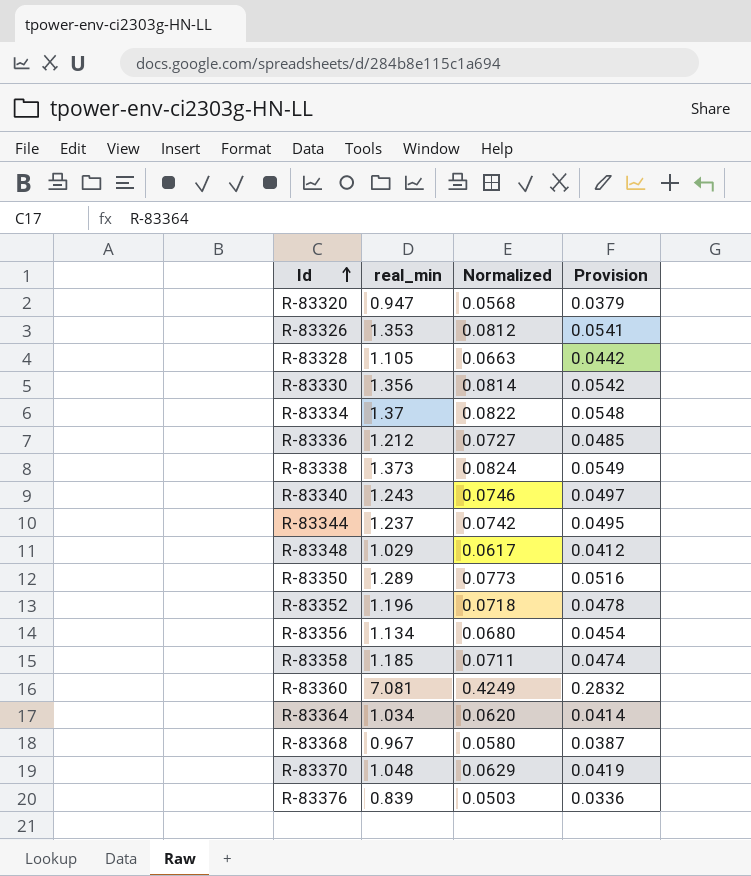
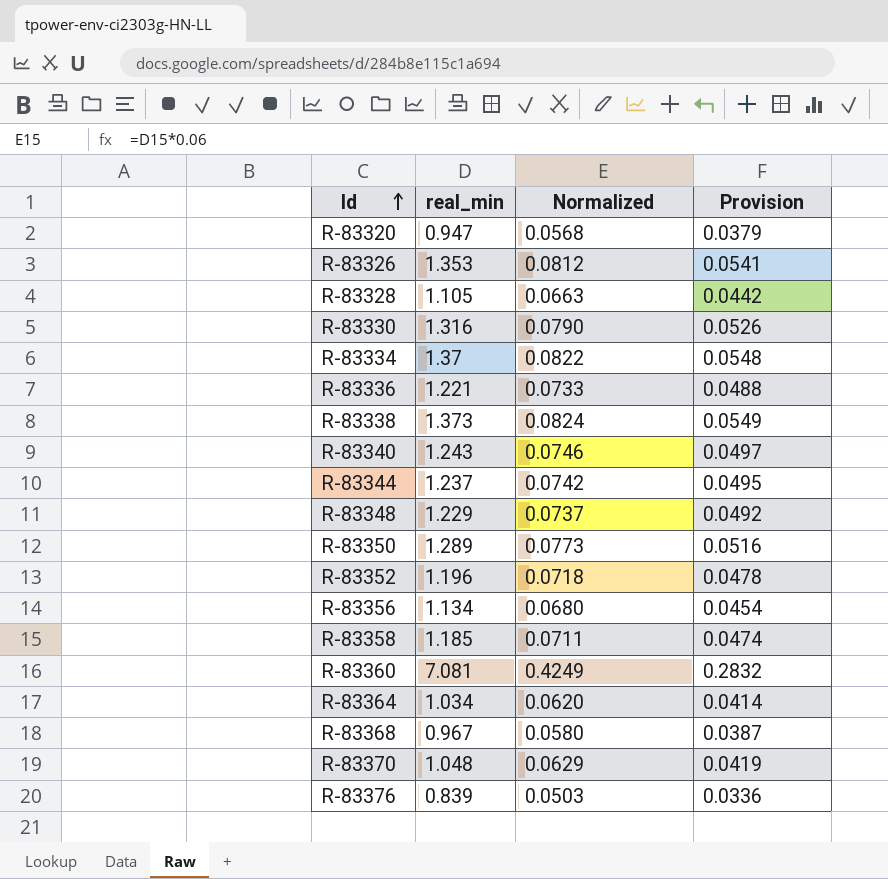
R-83330 | real_min: 1.356 -> 1.316
R-83330 | Normalized: 0.0814 -> 0.0790
R-83330 | Provision: 0.0542 -> 0.0526
R-83336 | real_min: 1.212 -> 1.221
R-83336 | Normalized: 0.0727 -> 0.0733
R-83336 | Provision: 0.0485 -> 0.0488
R-83348 | real_min: 1.029 -> 1.229
R-83348 | Normalized: 0.0617 -> 0.0737
R-83348 | Provision: 0.0412 -> 0.0492

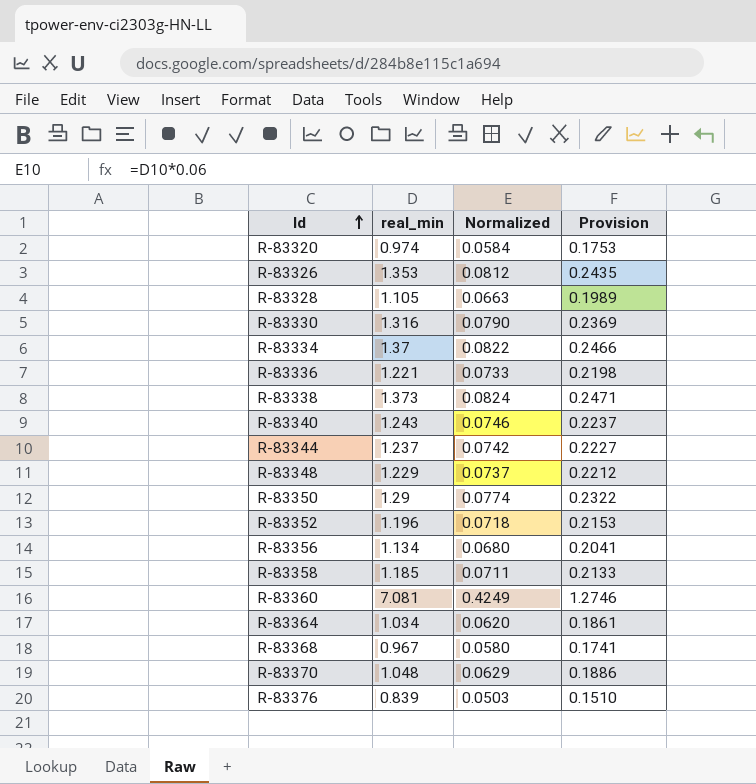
column Provision | formula: [real_min] * 0.04 -> [real_min] * 0.18
R-83320 | real_min: 0.947 -> 0.974
R-83320 | Normalized: 0.0568 -> 0.0584
R-83350 | real_min: 1.289 -> 1.29
R-83350 | Normalized: 0.0773 -> 0.0774

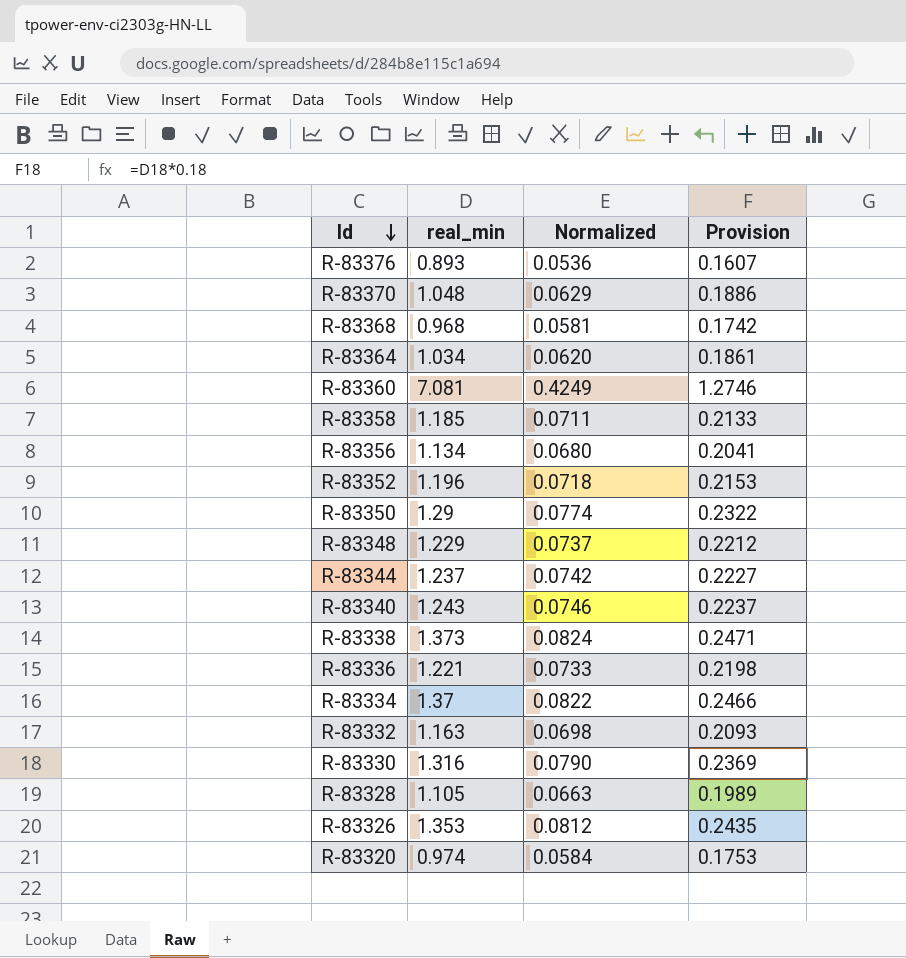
row order: Id ascending -> Id descending
R-83376 | real_min: 0.839 -> 0.893
R-83376 | Normalized: 0.0503 -> 0.0536
R-83376 | Provision: 0.1510 -> 0.1607
R-83368 | real_min: 0.967 -> 0.968
R-83368 | Normalized: 0.0580 -> 0.0581
R-83368 | Provision: 0.1741 -> 0.1742
row R-83332: none -> 1.163 | 0.0698 | 0.2093

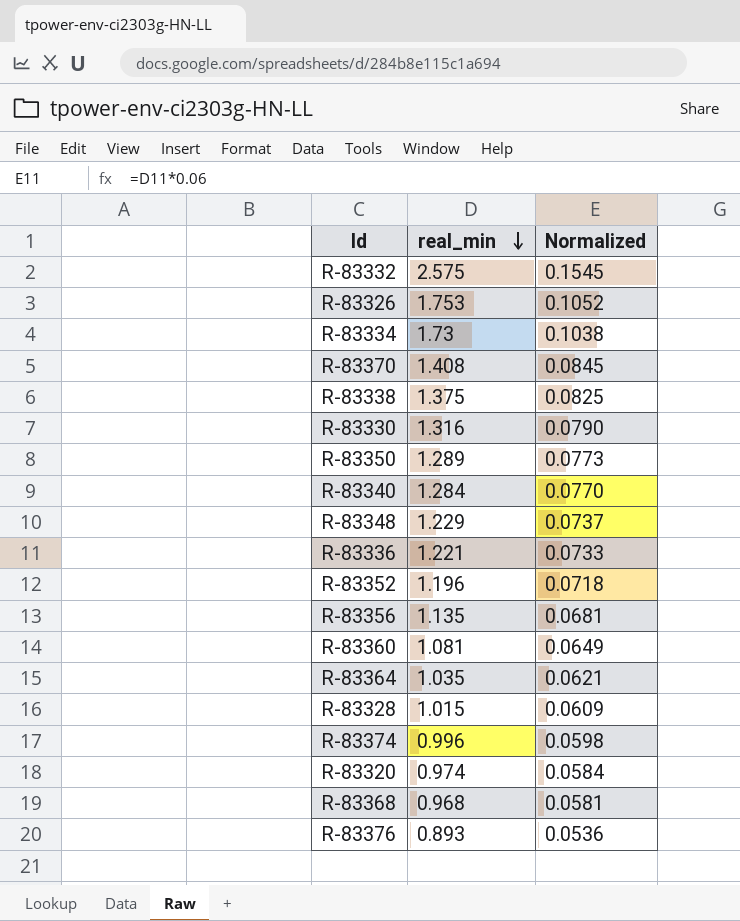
row order: Id descending -> real_min descending
column Provision | formula: [real_min] * 0.18 -> none
row R-83358: 1.185 | 0.0711 | 0.2133 -> none
row R-83344: 1.237 | 0.0742 | 0.2227 -> none
R-83332 | real_min: 1.163 -> 2.575
R-83332 | Normalized: 0.0698 -> 0.1545
R-83326 | real_min: 1.353 -> 1.753
R-83326 | Normalized: 0.0812 -> 0.1052
R-83334 | real_min: 1.37 -> 1.73
R-83334 | Normalized: 0.0822 -> 0.1038
R-83370 | real_min: 1.048 -> 1.408
R-83370 | Normalized: 0.0629 -> 0.0845
R-83338 | real_min: 1.373 -> 1.375
R-83338 | Normalized: 0.0824 -> 0.0825
R-83350 | real_min: 1.29 -> 1.289
R-83350 | Normalized: 0.0774 -> 0.0773
R-83340 | real_min: 1.243 -> 1.284
R-83340 | Normalized: 0.0746 -> 0.0770
R-83356 | real_min: 1.134 -> 1.135
R-83356 | Normalized: 0.0680 -> 0.0681
R-83360 | real_min: 7.081 -> 1.081
R-83360 | Normalized: 0.4249 -> 0.0649
R-83364 | real_min: 1.034 -> 1.035
R-83364 | Normalized: 0.0620 -> 0.0621
R-83328 | real_min: 1.105 -> 1.015
R-83328 | Normalized: 0.0663 -> 0.0609
row R-83374: none -> 0.996 | 0.0598

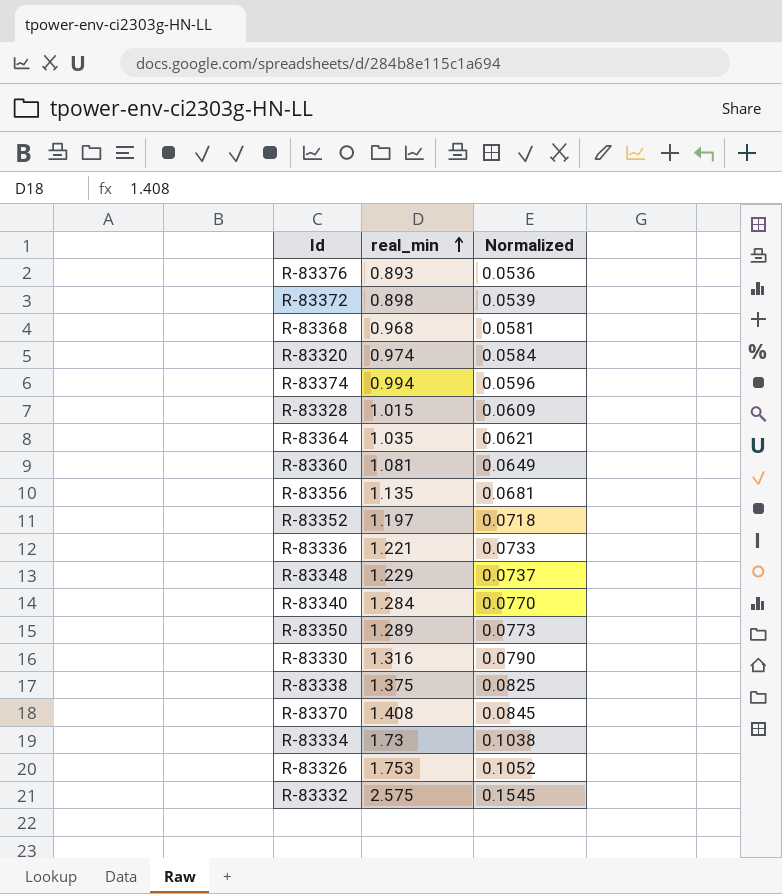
row order: real_min descending -> real_min ascending
row R-83372: none -> 0.898 | 0.0539
R-83374 | real_min: 0.996 -> 0.994
R-83374 | Normalized: 0.0598 -> 0.0596
R-83352 | real_min: 1.196 -> 1.197

